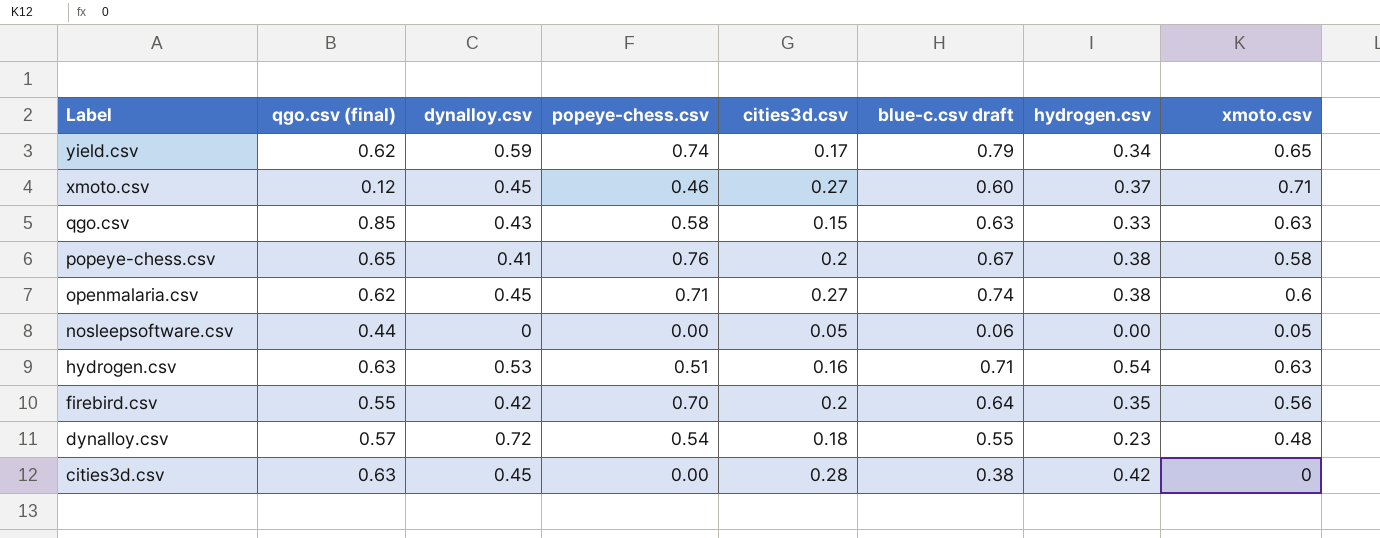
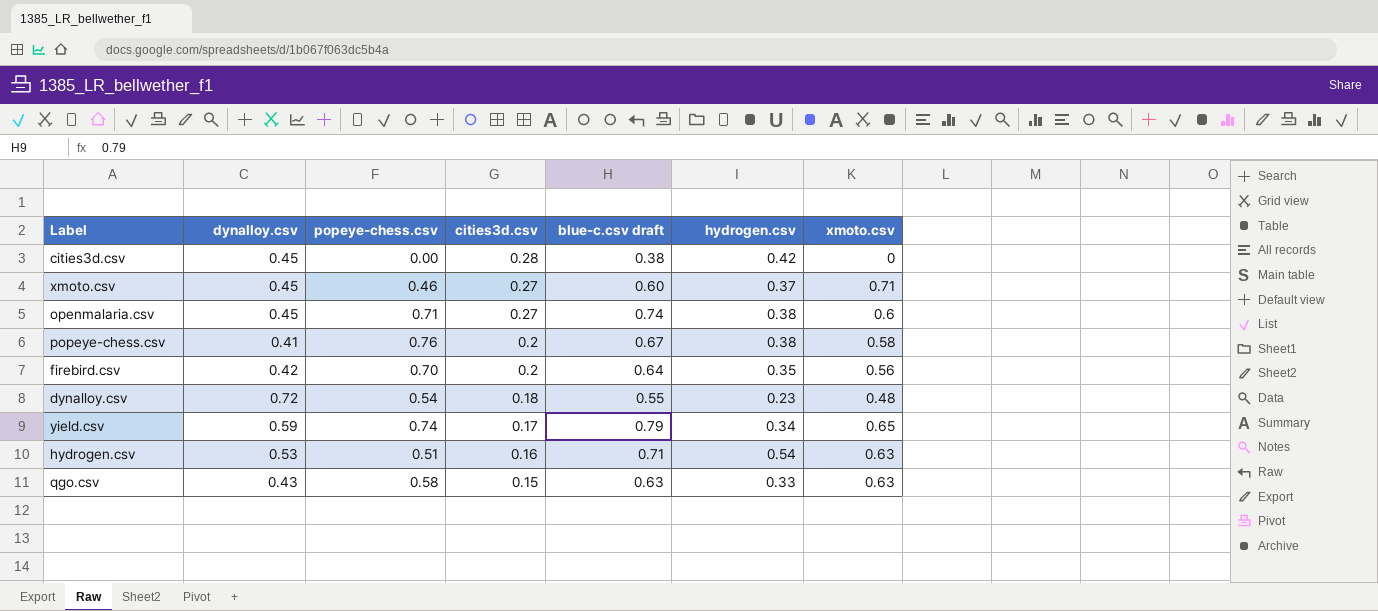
row order: Label descending -> cities3d.csv descending
column qgo.csv (final) | position: 2 -> none
row nosleepsoftware.csv: 0.44 | 0 | 0.00 | 0.05 | 0.06 | 0.00 | 0.05 -> none

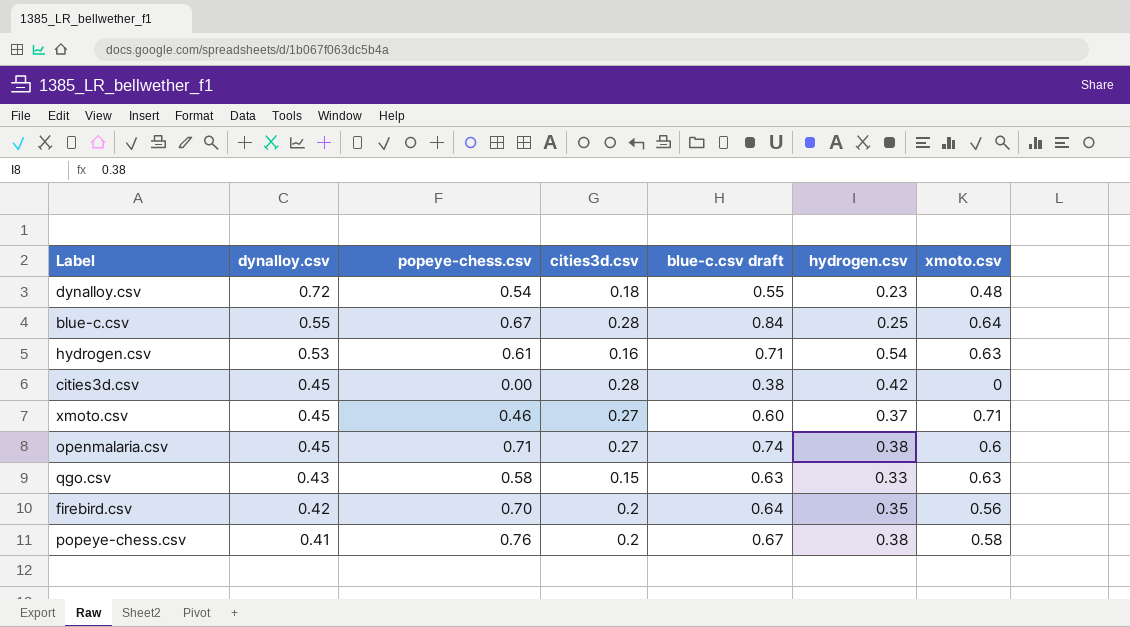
row order: cities3d.csv descending -> dynalloy.csv descending
row yield.csv: 0.59 | 0.74 | 0.17 | 0.79 | 0.34 | 0.65 -> none
row blue-c.csv: none -> 0.55 | 0.67 | 0.28 | 0.84 | 0.25 | 0.64
hydrogen.csv | popeye-chess.csv: 0.51 -> 0.61

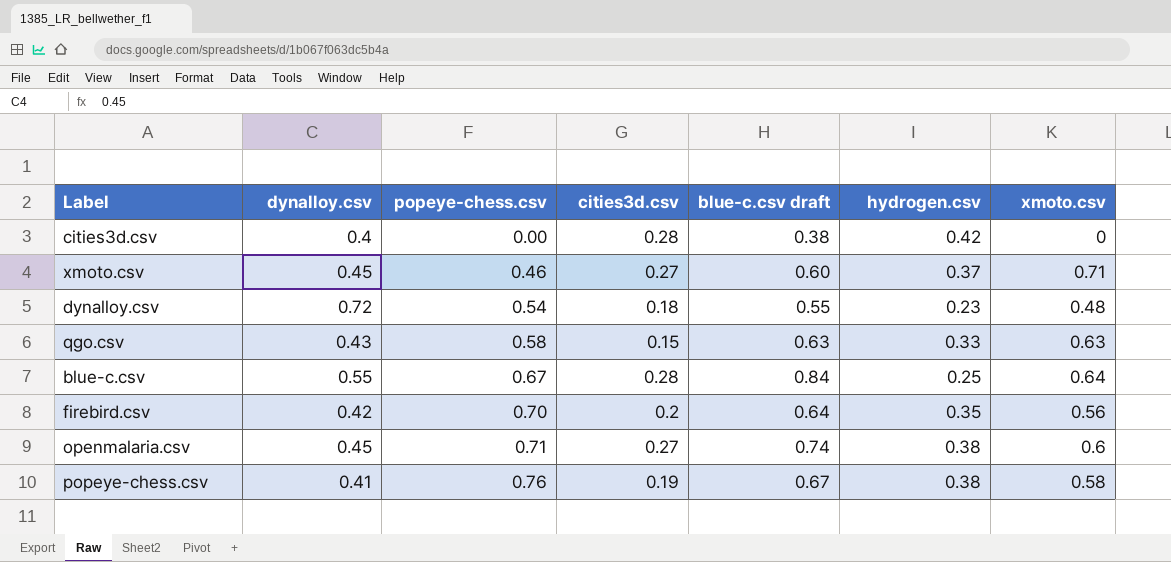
row order: dynalloy.csv descending -> popeye-chess.csv ascending
row hydrogen.csv: 0.53 | 0.61 | 0.16 | 0.71 | 0.54 | 0.63 -> none
cities3d.csv | dynalloy.csv: 0.45 -> 0.4
popeye-chess.csv | cities3d.csv: 0.2 -> 0.19

